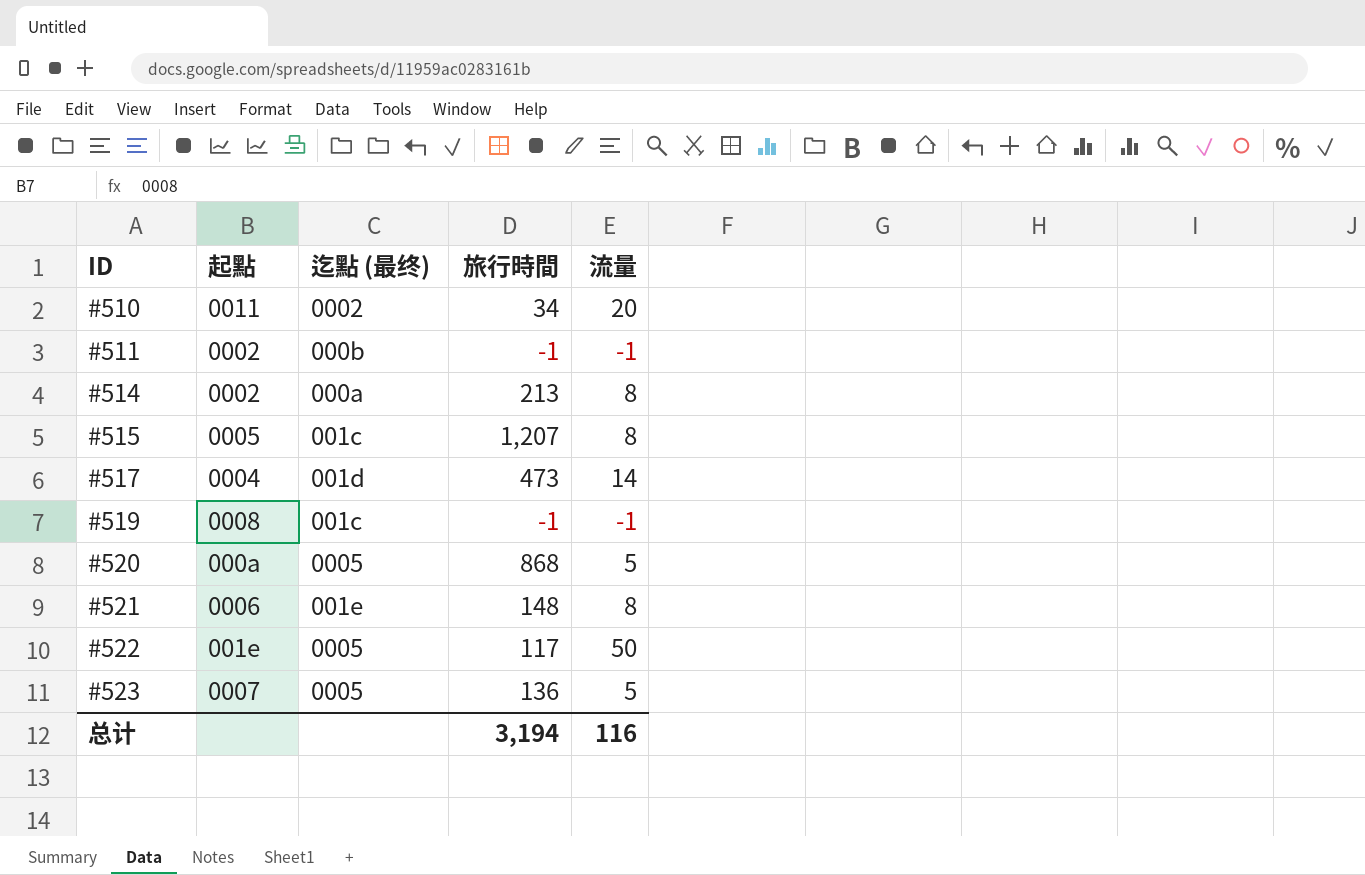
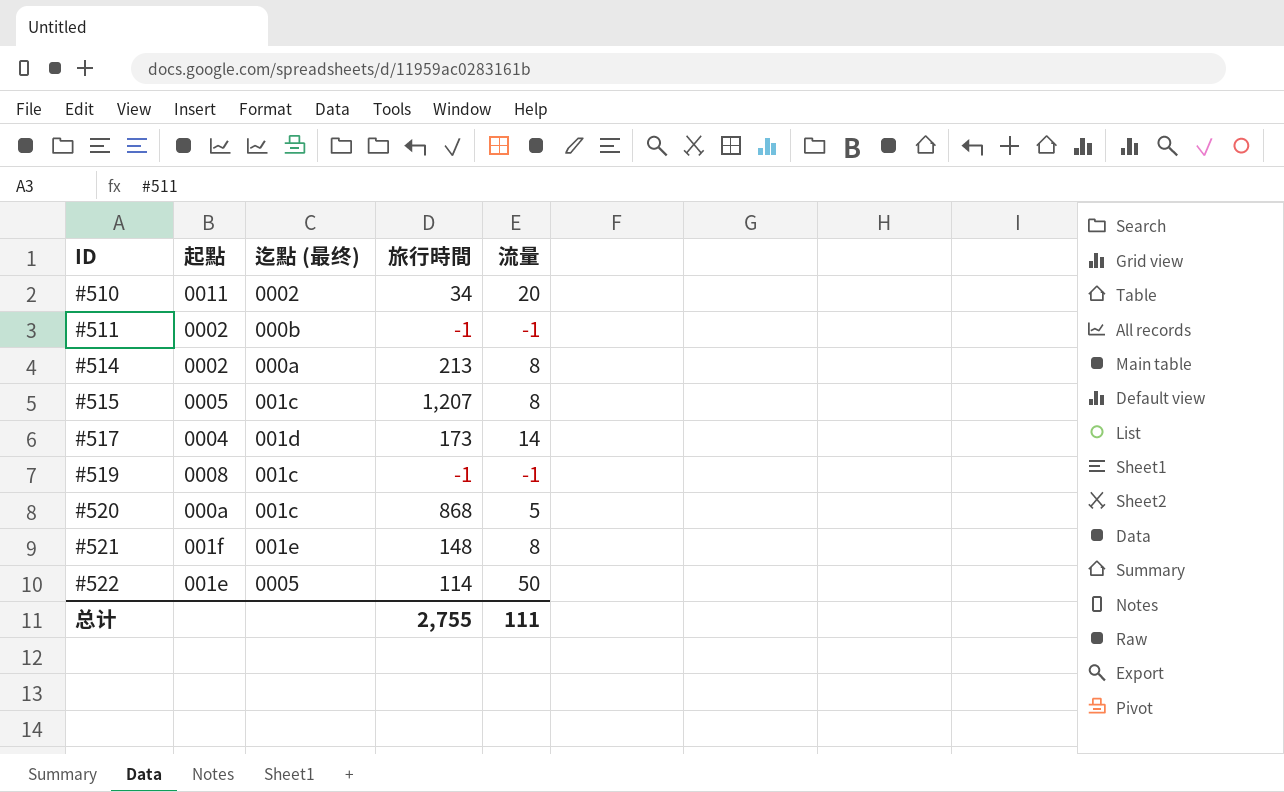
row #523: 0007 | 0005 | 136 | 5 -> none
#517 | 旅行時間: 473 -> 173
#520 | 迄點 (最终): 0005 -> 001c
#521 | 起點: 0006 -> 001f
#522 | 旅行時間: 117 -> 114
总计 | 旅行時間: 3,194 -> 2,755
总计 | 流量: 116 -> 111

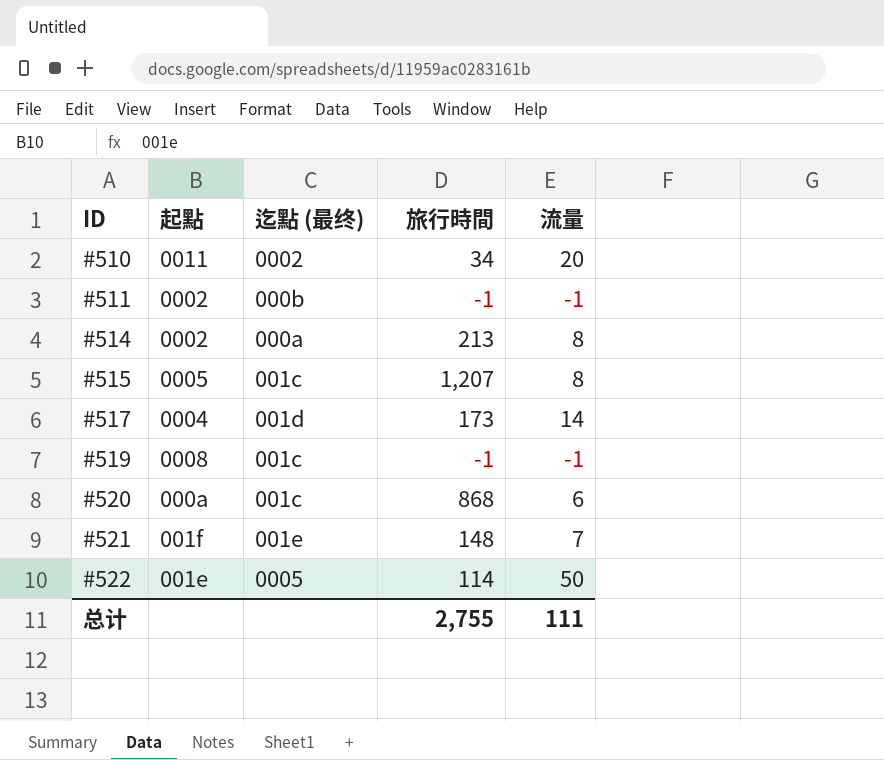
#520 | 流量: 5 -> 6
#521 | 流量: 8 -> 7

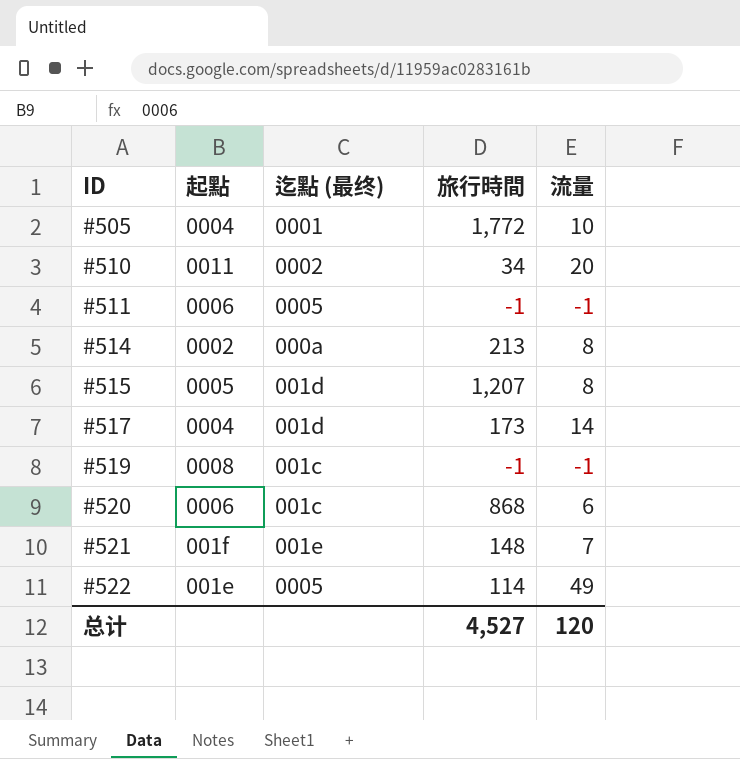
row #505: none -> 0004 | 0001 | 1,772 | 10
#511 | 起點: 0002 -> 0006
#511 | 迄點 (最终): 000b -> 0005
#515 | 迄點 (最终): 001c -> 001d
#520 | 起點: 000a -> 0006
#522 | 流量: 50 -> 49
总计 | 旅行時間: 2,755 -> 4,527
总计 | 流量: 111 -> 120

